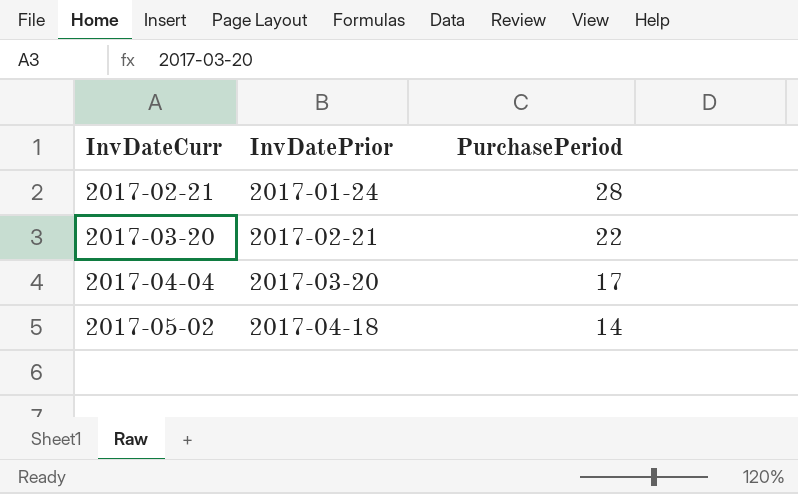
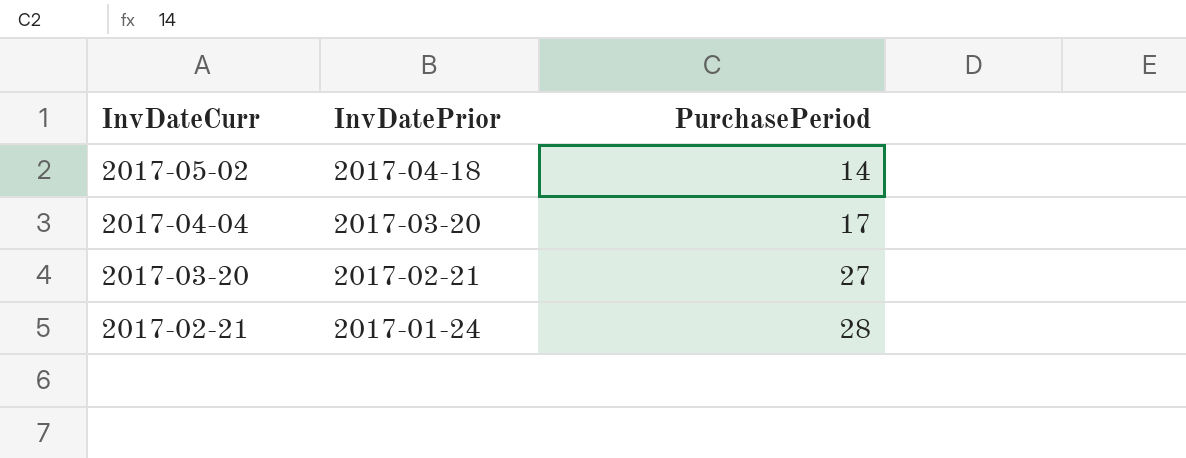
row order: InvDateCurr ascending -> InvDateCurr descending
2017-03-20 | PurchasePeriod: 22 -> 27

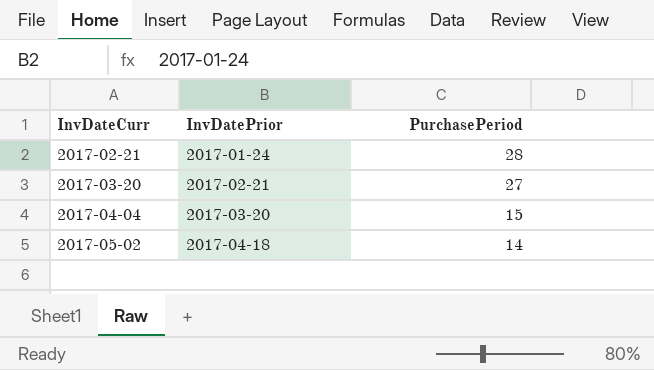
row order: InvDateCurr descending -> InvDateCurr ascending
2017-04-04 | PurchasePeriod: 17 -> 15

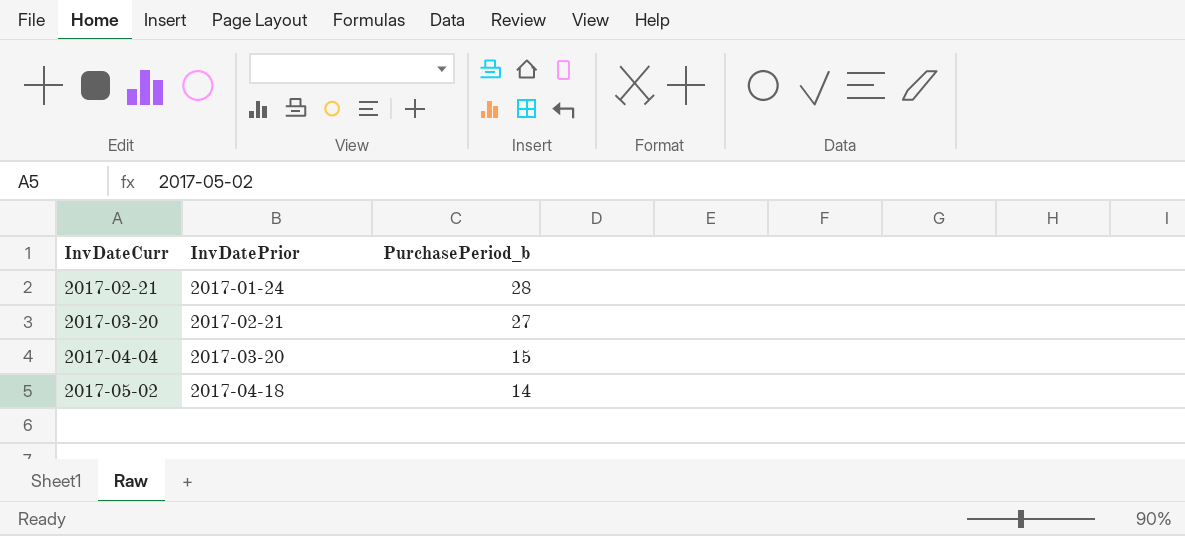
column name: PurchasePeriod -> PurchasePeriod_b

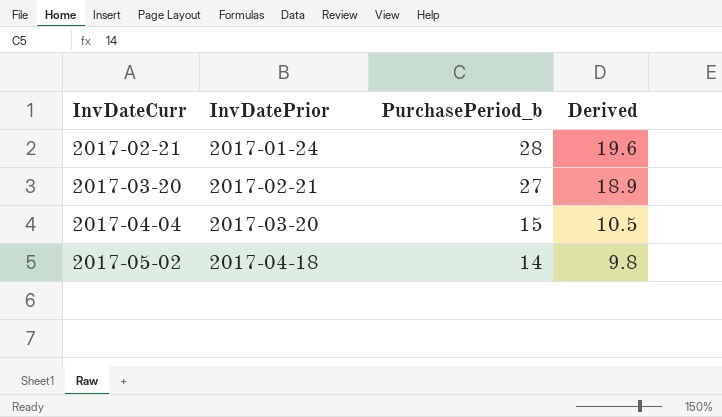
column Derived | formula: none -> [PurchasePeriod_b] * 0.7

